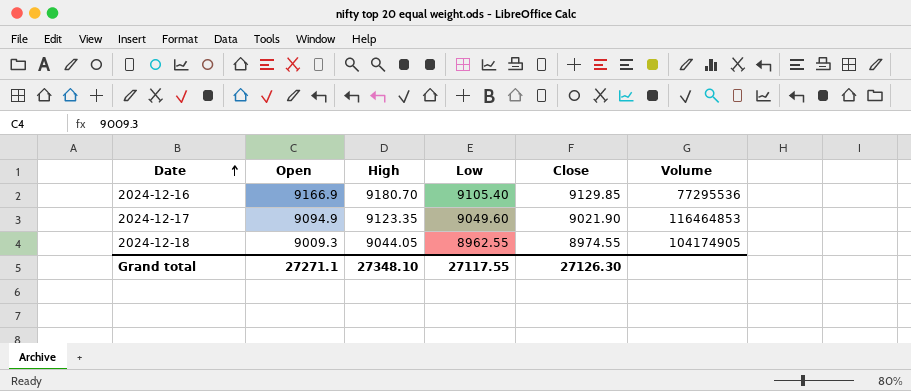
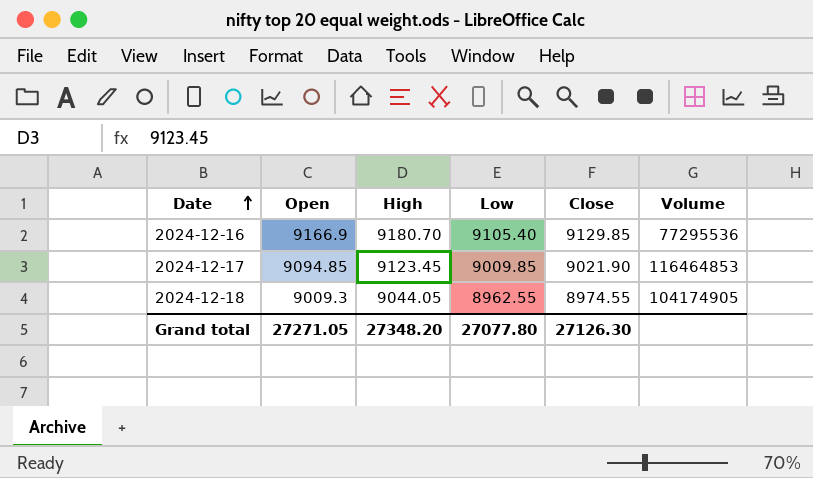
2024-12-17 | Open: 9094.9 -> 9094.85
2024-12-17 | High: 9123.35 -> 9123.45
2024-12-17 | Low: 9049.60 -> 9009.85
Grand total | Open: 27271.1 -> 27271.05
Grand total | High: 27348.10 -> 27348.20
Grand total | Low: 27117.55 -> 27077.80

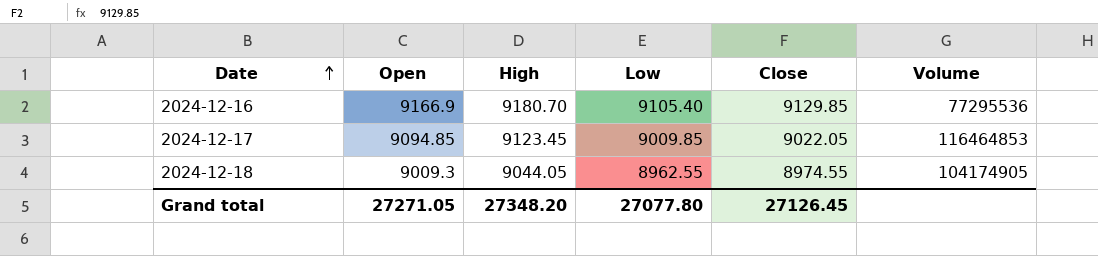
2024-12-17 | Close: 9021.90 -> 9022.05
Grand total | Close: 27126.30 -> 27126.45

